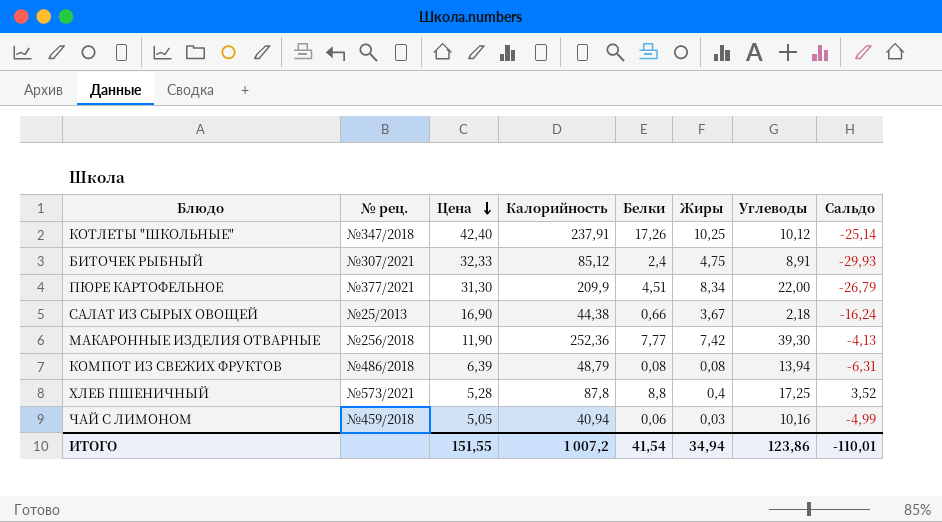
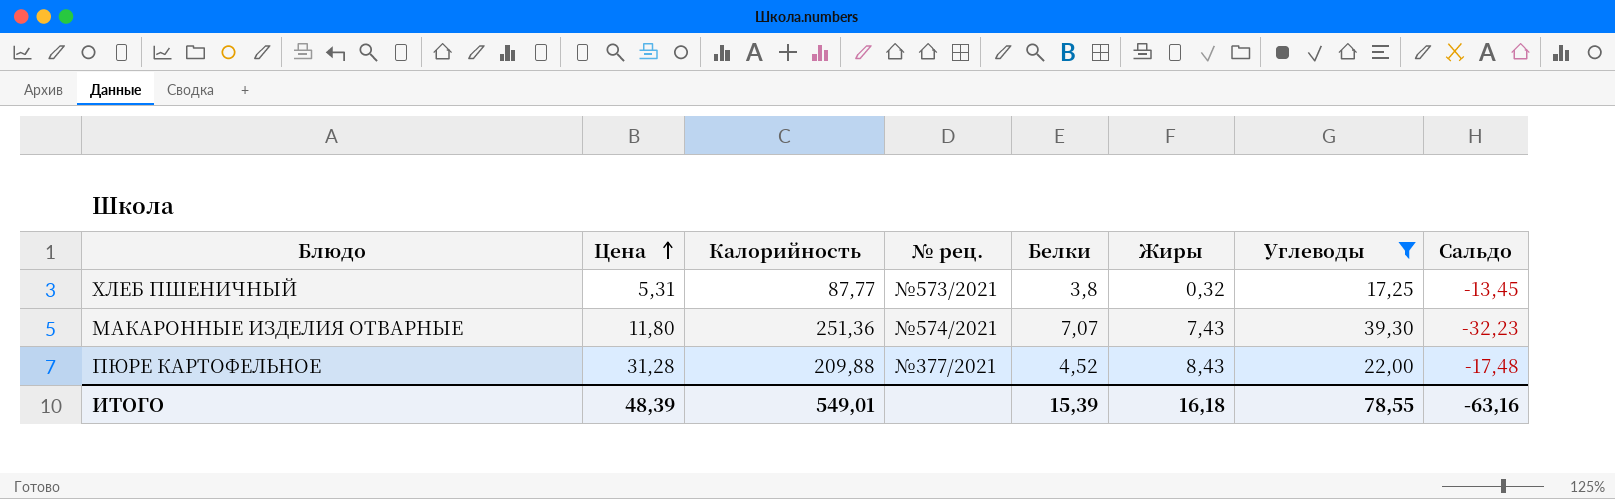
filter: none -> Углеводы >= 17,25
row order: Цена descending -> Цена ascending
column № рец. | position: 2 -> 4
column Сальдо | formula: [Белки] - [Цена] -> [Белки] - [Углеводы]
ХЛЕБ ПШЕНИЧНЫЙ | Цена: 5,28 -> 5,31
ХЛЕБ ПШЕНИЧНЫЙ | Калорийность: 87,8 -> 87,77
ХЛЕБ ПШЕНИЧНЫЙ | Белки: 8,8 -> 3,8
ХЛЕБ ПШЕНИЧНЫЙ | Жиры: 0,4 -> 0,32
МАКАРОННЫЕ ИЗДЕЛИЯ ОТВАРНЫЕ | Цена: 11,90 -> 11,80
МАКАРОННЫЕ ИЗДЕЛИЯ ОТВАРНЫЕ | Калорийность: 252,36 -> 251,36
МАКАРОННЫЕ ИЗДЕЛИЯ ОТВАРНЫЕ | № рец.: №256/2018 -> №574/2021
МАКАРОННЫЕ ИЗДЕЛИЯ ОТВАРНЫЕ | Белки: 7,77 -> 7,07
МАКАРОННЫЕ ИЗДЕЛИЯ ОТВАРНЫЕ | Жиры: 7,42 -> 7,43
ПЮРЕ КАРТОФЕЛЬНОЕ | Цена: 31,30 -> 31,28
ПЮРЕ КАРТОФЕЛЬНОЕ | Калорийность: 209,9 -> 209,88
ПЮРЕ КАРТОФЕЛЬНОЕ | Белки: 4,51 -> 4,52
ПЮРЕ КАРТОФЕЛЬНОЕ | Жиры: 8,34 -> 8,43
ИТОГО | Цена: 151,55 -> 48,39
ИТОГО | Калорийность: 1 007,2 -> 549,01
ИТОГО | Белки: 41,54 -> 15,39
ИТОГО | Жиры: 34,94 -> 16,18
ИТОГО | Углеводы: 123,86 -> 78,55
ИТОГО | Сальдо: -110,01 -> -63,16

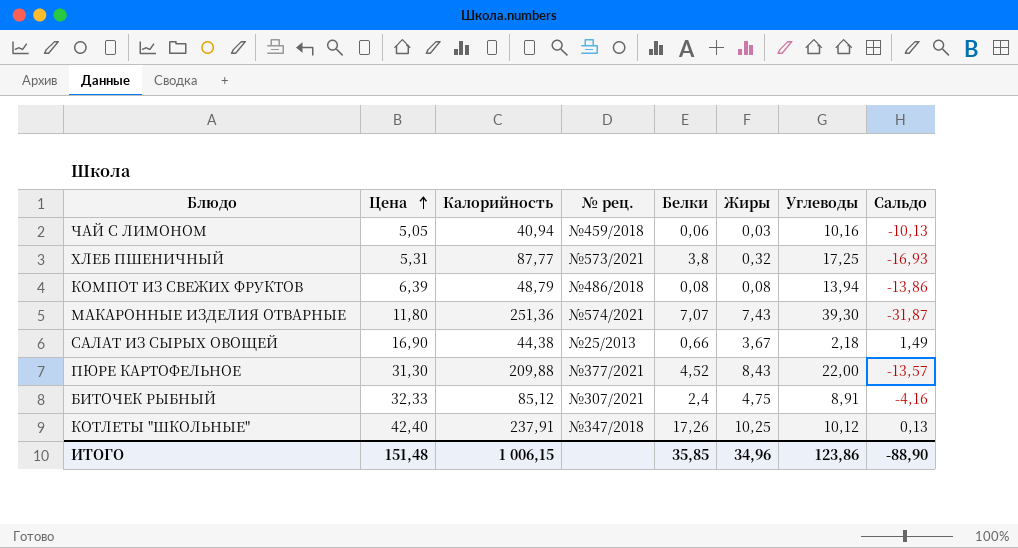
filter: Углеводы >= 17,25 -> none
column Сальдо | formula: [Белки] - [Углеводы] -> [Жиры] - [Углеводы]
ПЮРЕ КАРТОФЕЛЬНОЕ | Цена: 31,28 -> 31,30
ИТОГО | Цена: 48,39 -> 151,48
ИТОГО | Калорийность: 549,01 -> 1 006,15
ИТОГО | Белки: 15,39 -> 35,85
ИТОГО | Жиры: 16,18 -> 34,96
ИТОГО | Углеводы: 78,55 -> 123,86
ИТОГО | Сальдо: -63,16 -> -88,90

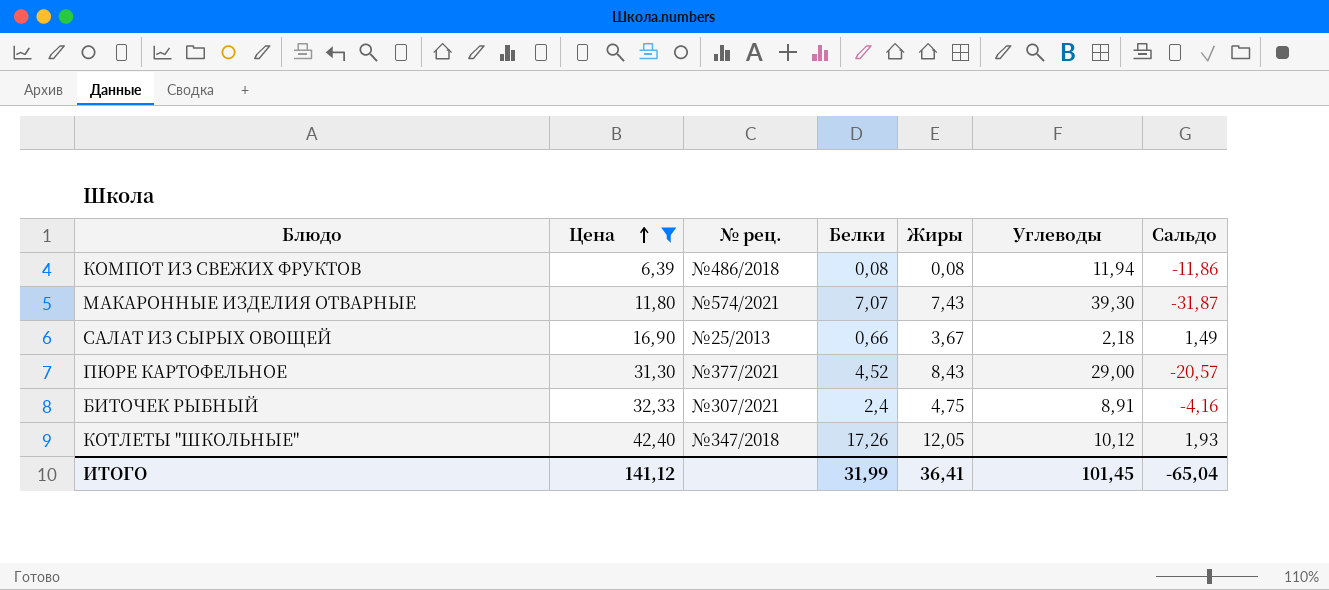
filter: none -> Цена >= 6,39
column Калорийность | position: 3 -> none
КОМПОТ ИЗ СВЕЖИХ ФРУКТОВ | Углеводы: 13,94 -> 11,94
КОМПОТ ИЗ СВЕЖИХ ФРУКТОВ | Сальдо: -13,86 -> -11,86
ПЮРЕ КАРТОФЕЛЬНОЕ | Углеводы: 22,00 -> 29,00
ПЮРЕ КАРТОФЕЛЬНОЕ | Сальдо: -13,57 -> -20,57
КОТЛЕТЫ "ШКОЛЬНЫЕ" | Жиры: 10,25 -> 12,05
КОТЛЕТЫ "ШКОЛЬНЫЕ" | Сальдо: 0,13 -> 1,93
ИТОГО | Цена: 151,48 -> 141,12
ИТОГО | Белки: 35,85 -> 31,99
ИТОГО | Жиры: 34,96 -> 36,41
ИТОГО | Углеводы: 123,86 -> 101,45
ИТОГО | Сальдо: -88,90 -> -65,04

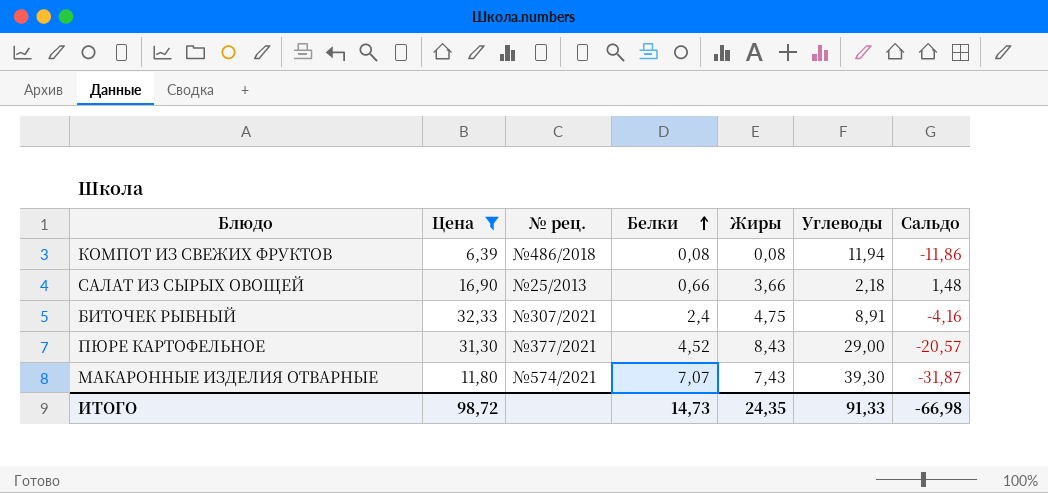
row order: Цена ascending -> Белки ascending
row КОТЛЕТЫ "ШКОЛЬНЫЕ": 42,40 | №347/2018 | 17,26 | 12,05 | 10,12 | 1,93 -> none
САЛАТ ИЗ СЫРЫХ ОВОЩЕЙ | Жиры: 3,67 -> 3,66
САЛАТ ИЗ СЫРЫХ ОВОЩЕЙ | Сальдо: 1,49 -> 1,48
ИТОГО | Цена: 141,12 -> 98,72
ИТОГО | Белки: 31,99 -> 14,73
ИТОГО | Жиры: 36,41 -> 24,35
ИТОГО | Углеводы: 101,45 -> 91,33
ИТОГО | Сальдо: -65,04 -> -66,98

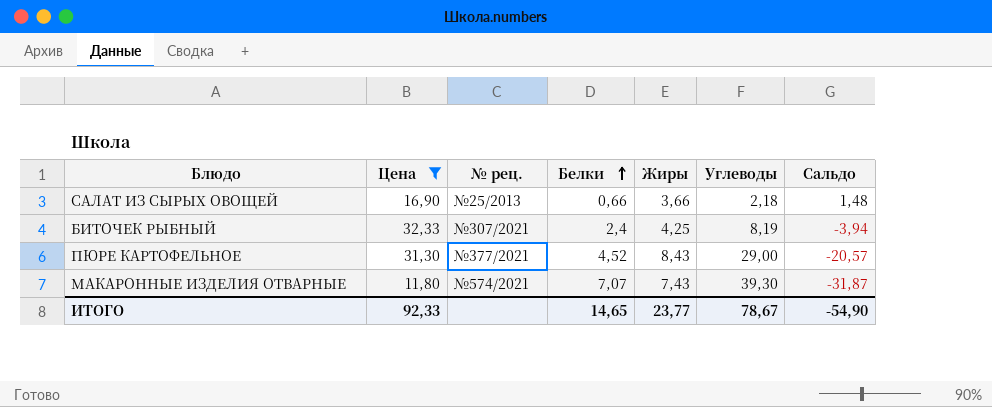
row КОМПОТ ИЗ СВЕЖИХ ФРУКТОВ: 6,39 | №486/2018 | 0,08 | 0,08 | 11,94 | -11,86 -> none
БИТОЧЕК РЫБНЫЙ | Жиры: 4,75 -> 4,25
БИТОЧЕК РЫБНЫЙ | Углеводы: 8,91 -> 8,19
БИТОЧЕК РЫБНЫЙ | Сальдо: -4,16 -> -3,94
ИТОГО | Цена: 98,72 -> 92,33
ИТОГО | Белки: 14,73 -> 14,65
ИТОГО | Жиры: 24,35 -> 23,77
ИТОГО | Углеводы: 91,33 -> 78,67
ИТОГО | Сальдо: -66,98 -> -54,90

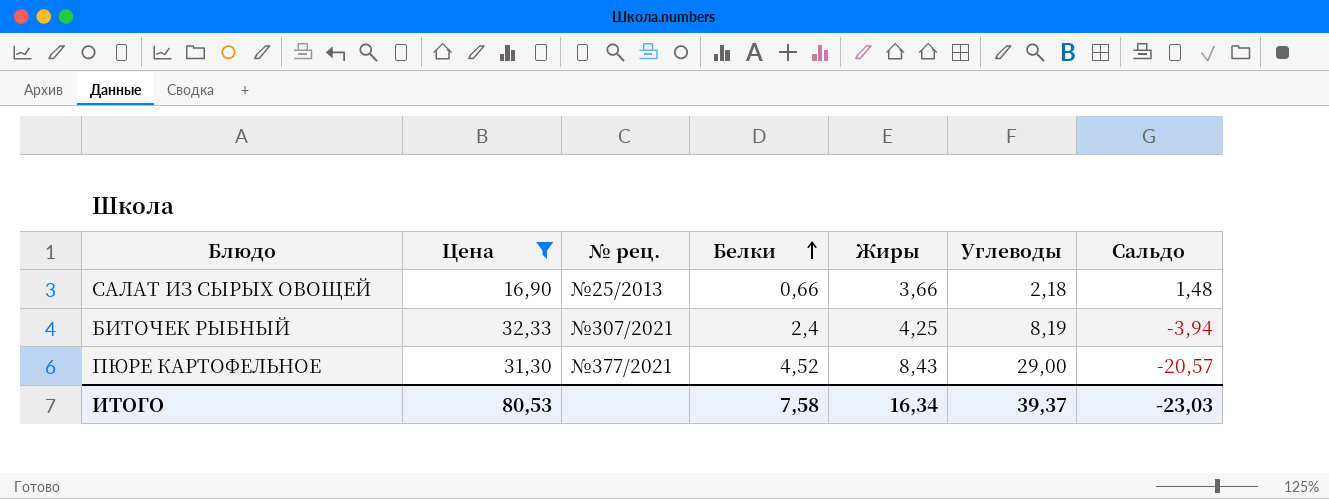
row МАКАРОННЫЕ ИЗДЕЛИЯ ОТВАРНЫЕ: 11,80 | №574/2021 | 7,07 | 7,43 | 39,30 | -31,87 -> none
ИТОГО | Цена: 92,33 -> 80,53
ИТОГО | Белки: 14,65 -> 7,58
ИТОГО | Жиры: 23,77 -> 16,34
ИТОГО | Углеводы: 78,67 -> 39,37
ИТОГО | Сальдо: -54,90 -> -23,03

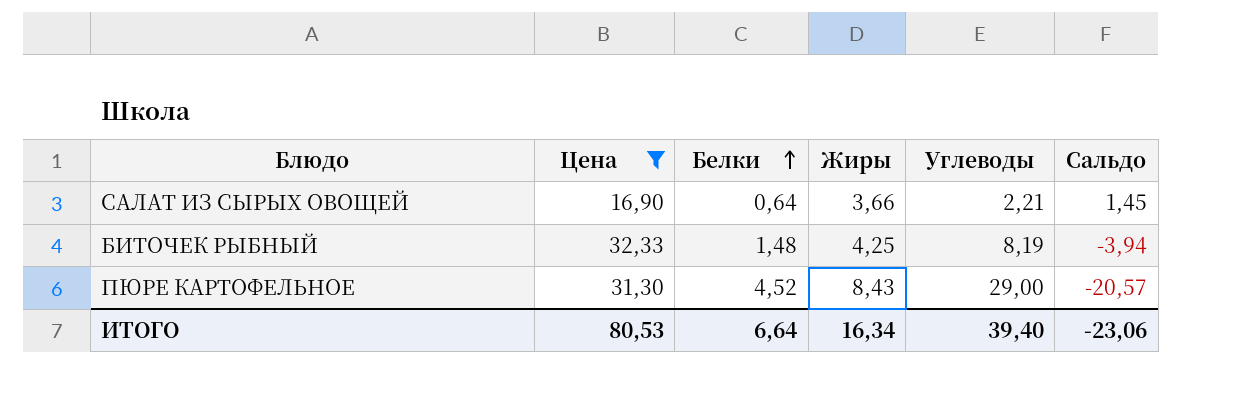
column № рец. | position: 3 -> none
САЛАТ ИЗ СЫРЫХ ОВОЩЕЙ | Белки: 0,66 -> 0,64
САЛАТ ИЗ СЫРЫХ ОВОЩЕЙ | Углеводы: 2,18 -> 2,21
САЛАТ ИЗ СЫРЫХ ОВОЩЕЙ | Сальдо: 1,48 -> 1,45
БИТОЧЕК РЫБНЫЙ | Белки: 2,4 -> 1,48
ИТОГО | Белки: 7,58 -> 6,64
ИТОГО | Углеводы: 39,37 -> 39,40
ИТОГО | Сальдо: -23,03 -> -23,06

